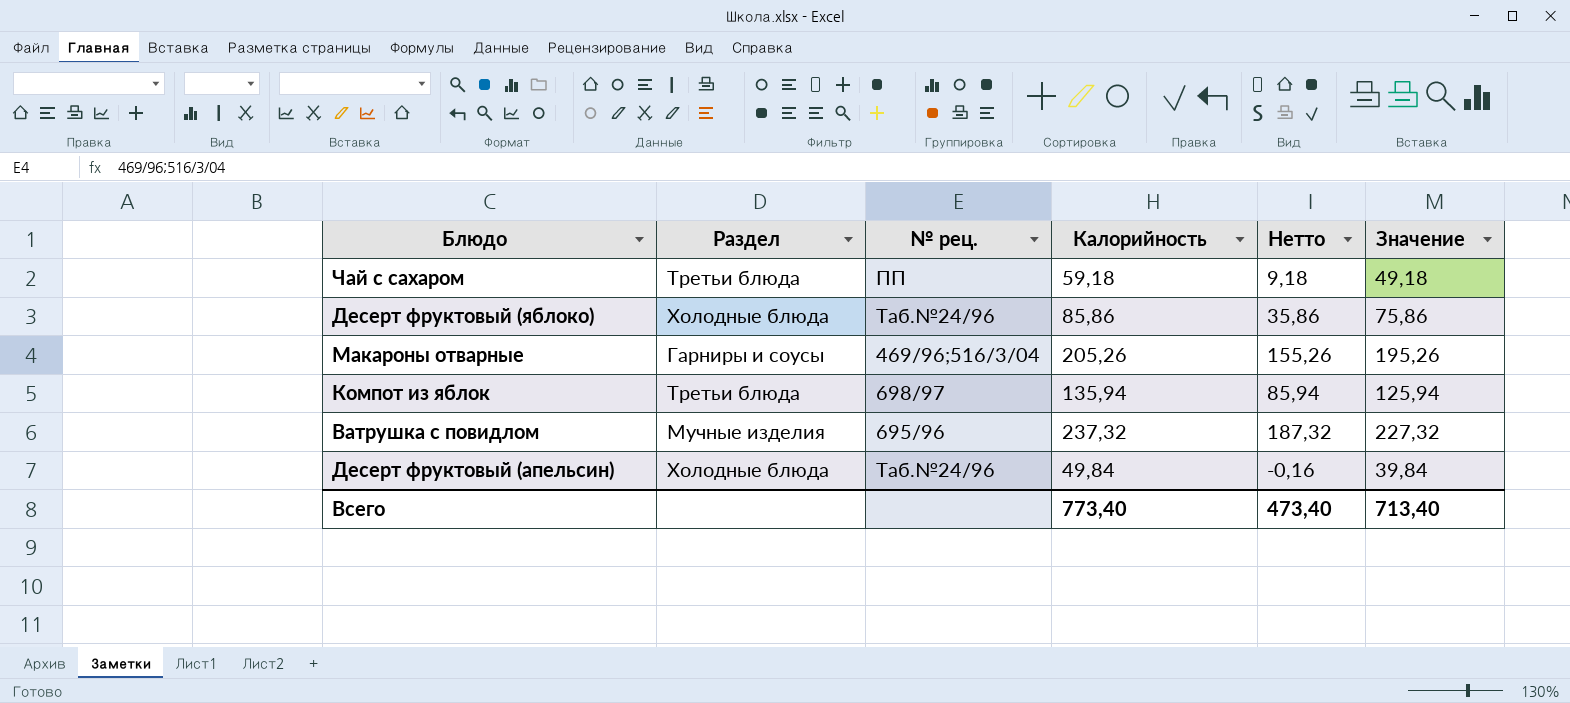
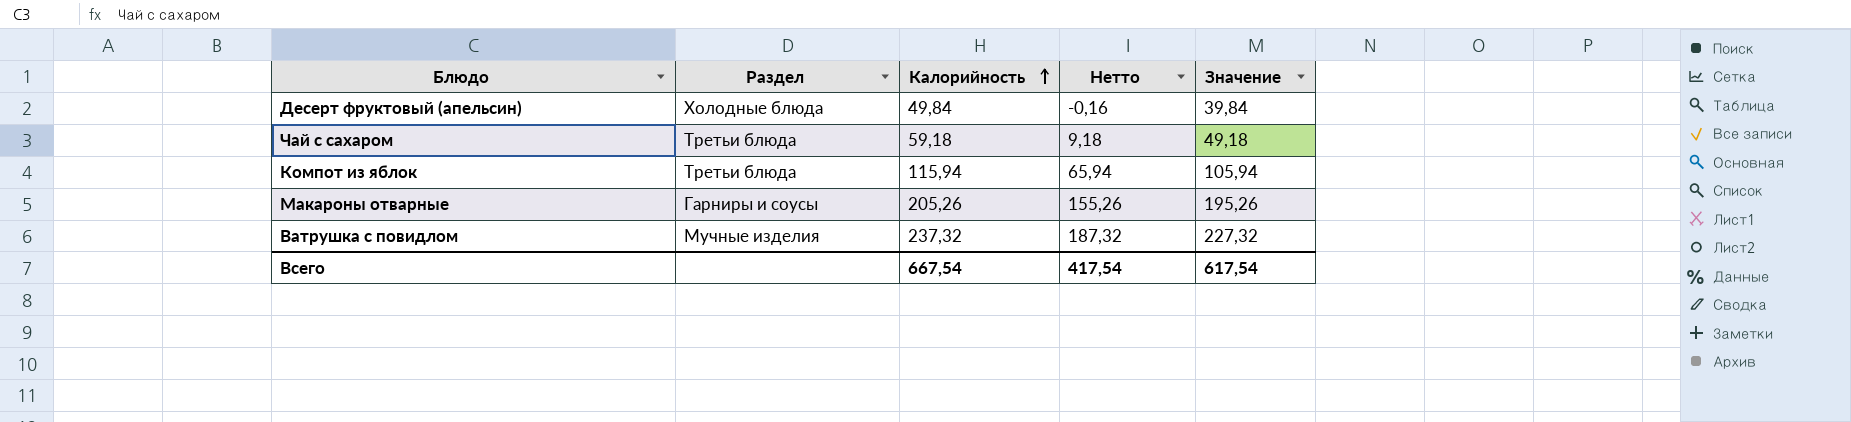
row order: none -> Калорийность ascending
column № рец. | position: 3 -> none
row Десерт фруктовый (яблоко): Холодные блюда | Таб.№24/96 | 85,86 | 35,86 | 75,86 -> none
Компот из яблок | Калорийность: 135,94 -> 115,94
Компот из яблок | Нетто: 85,94 -> 65,94
Компот из яблок | Значение: 125,94 -> 105,94
Всего | Калорийность: 773,40 -> 667,54
Всего | Нетто: 473,40 -> 417,54
Всего | Значение: 713,40 -> 617,54

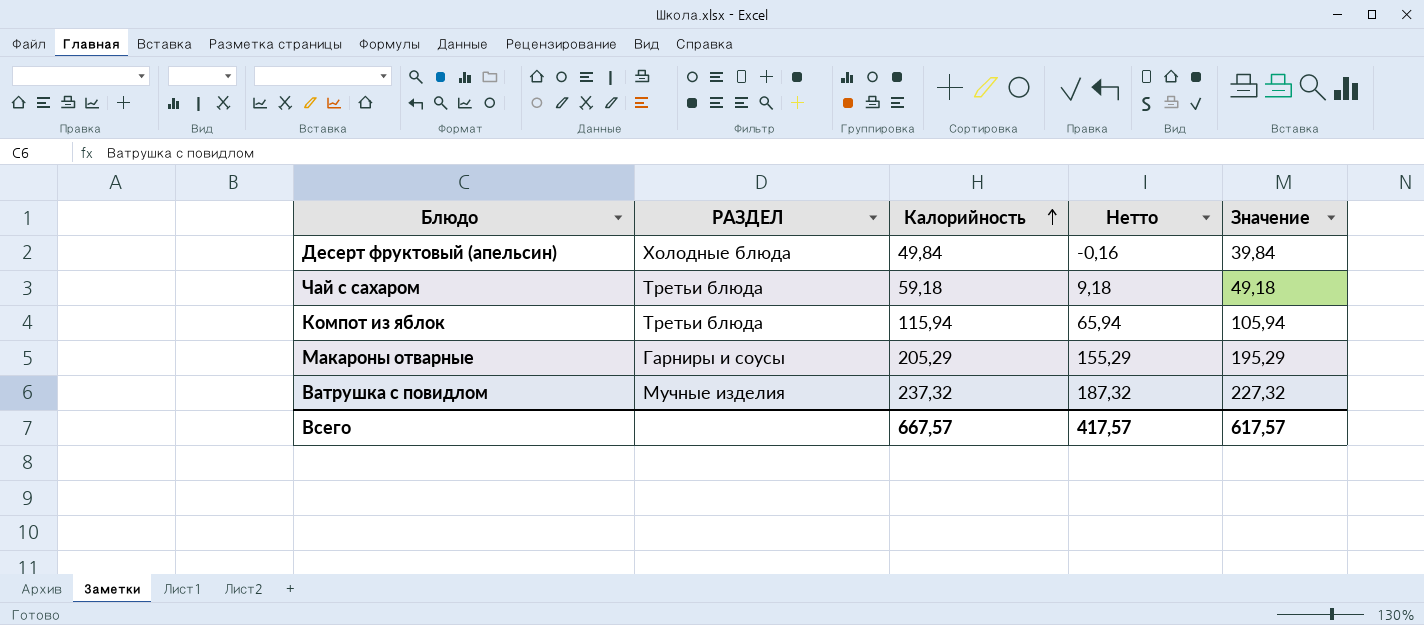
column name: Раздел -> РАЗДЕЛ
Макароны отварные | Калорийность: 205,26 -> 205,29
Макароны отварные | Нетто: 155,26 -> 155,29
Макароны отварные | Значение: 195,26 -> 195,29
Всего | Калорийность: 667,54 -> 667,57
Всего | Нетто: 417,54 -> 417,57
Всего | Значение: 617,54 -> 617,57

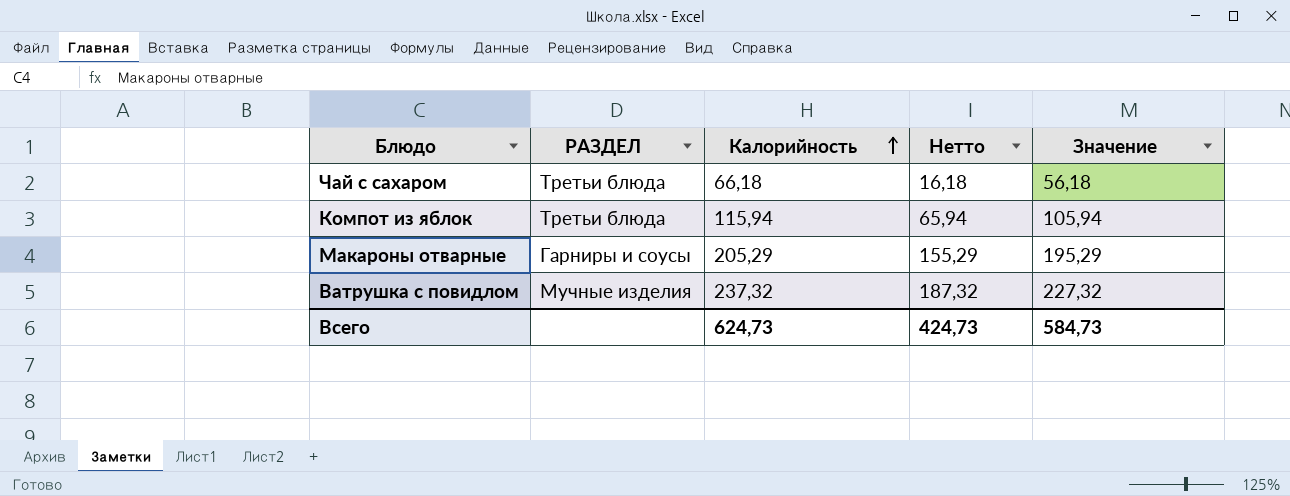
row Десерт фруктовый (апельсин): Холодные блюда | 49,84 | -0,16 | 39,84 -> none
Чай с сахаром | Калорийность: 59,18 -> 66,18
Чай с сахаром | Нетто: 9,18 -> 16,18
Чай с сахаром | Значение: 49,18 -> 56,18
Всего | Калорийность: 667,57 -> 624,73
Всего | Нетто: 417,57 -> 424,73
Всего | Значение: 617,57 -> 584,73

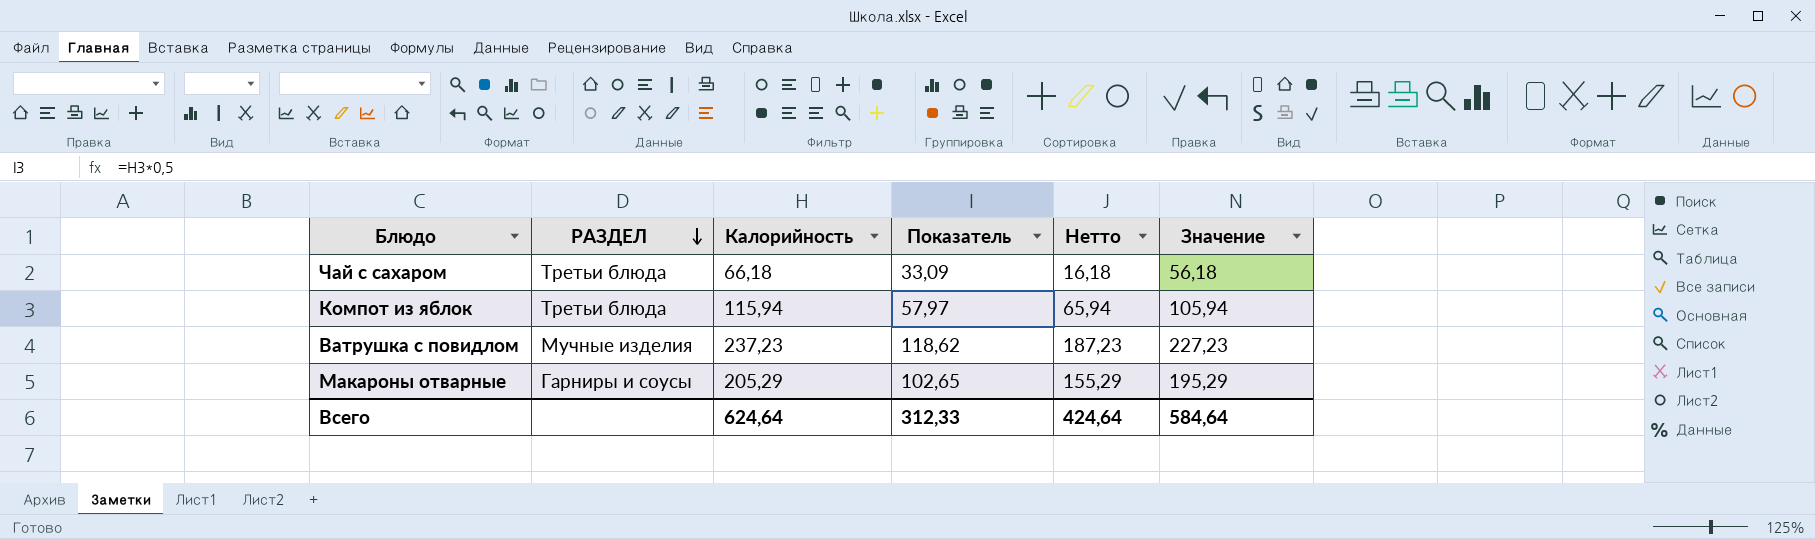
row order: Калорийность ascending -> РАЗДЕЛ descending
column Показатель | formula: none -> [Калорийность] * 0,5
Ватрушка с повидлом | Калорийность: 237,32 -> 237,23
Ватрушка с повидлом | Нетто: 187,32 -> 187,23
Ватрушка с повидлом | Значение: 227,32 -> 227,23
Всего | Калорийность: 624,73 -> 624,64
Всего | Нетто: 424,73 -> 424,64
Всего | Значение: 584,73 -> 584,64

